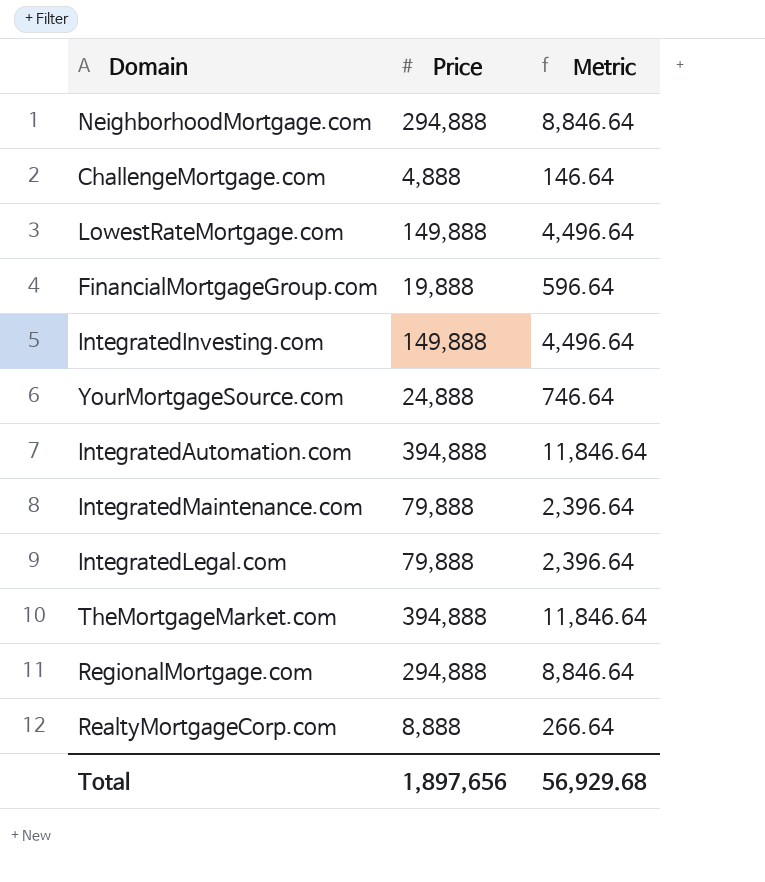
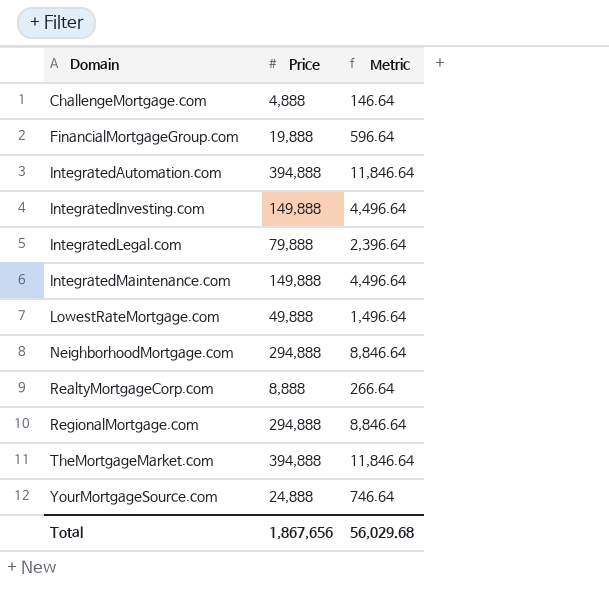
row order: none -> Domain ascending
IntegratedMaintenance.com | Price: 79,888 -> 149,888
IntegratedMaintenance.com | Metric: 2,396.64 -> 4,496.64
LowestRateMortgage.com | Price: 149,888 -> 49,888
LowestRateMortgage.com | Metric: 4,496.64 -> 1,496.64
Total | Price: 1,897,656 -> 1,867,656
Total | Metric: 56,929.68 -> 56,029.68

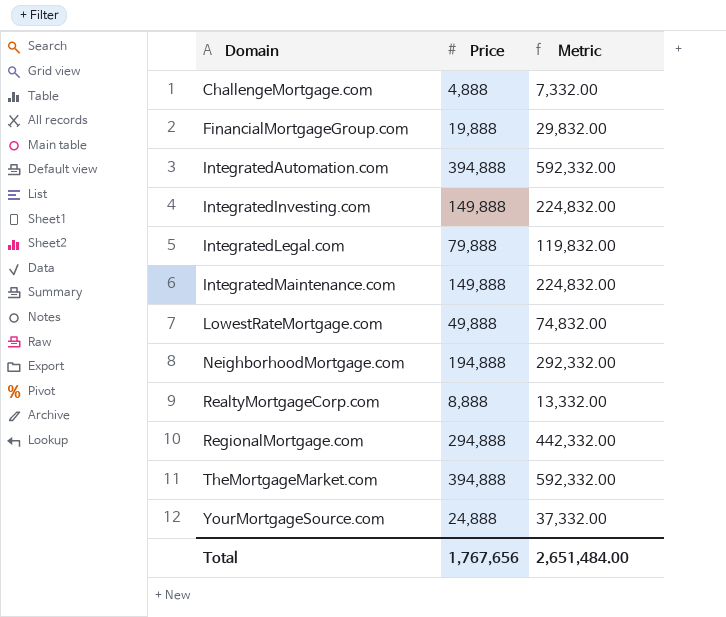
column Metric | formula: [Price] * 0.03 -> [Price] * 1.5
NeighborhoodMortgage.com | Price: 294,888 -> 194,888
Total | Price: 1,867,656 -> 1,767,656
Total | Metric: 56,029.68 -> 2,651,484.00

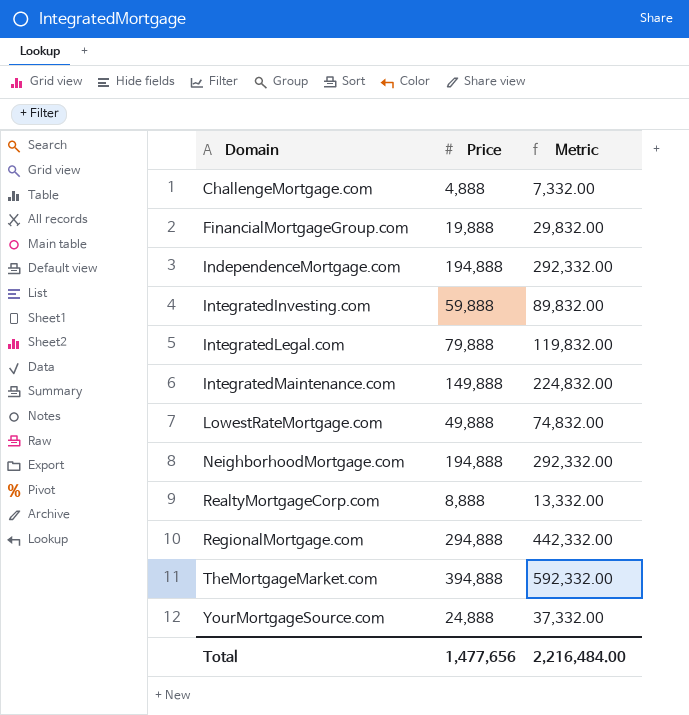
row IntegratedAutomation.com: 394,888 | 592,332.00 -> none
row IndependenceMortgage.com: none -> 194,888 | 292,332.00
IntegratedInvesting.com | Price: 149,888 -> 59,888
IntegratedInvesting.com | Metric: 224,832.00 -> 89,832.00
Total | Price: 1,767,656 -> 1,477,656
Total | Metric: 2,651,484.00 -> 2,216,484.00

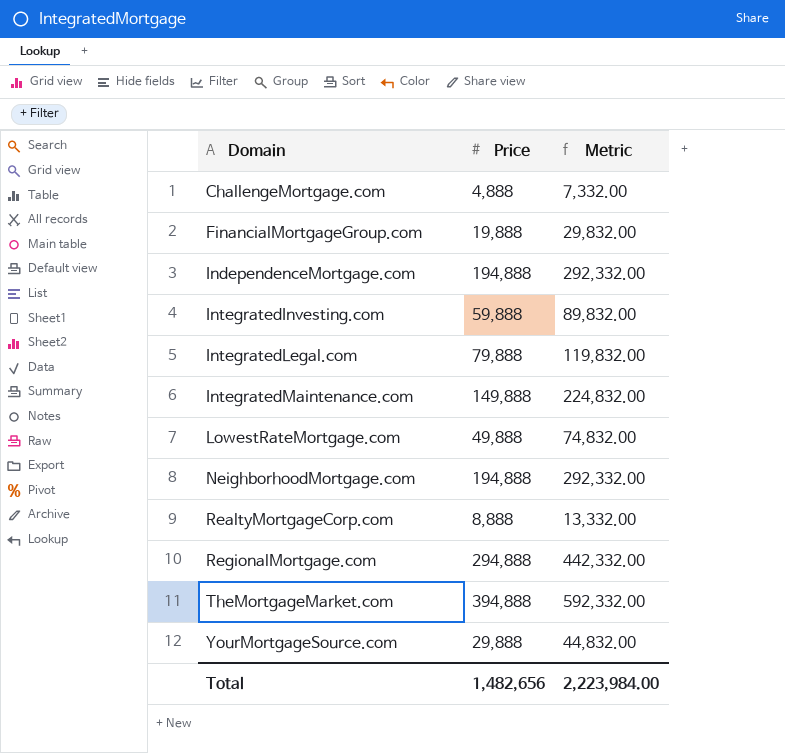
YourMortgageSource.com | Price: 24,888 -> 29,888
YourMortgageSource.com | Metric: 37,332.00 -> 44,832.00
Total | Price: 1,477,656 -> 1,482,656
Total | Metric: 2,216,484.00 -> 2,223,984.00

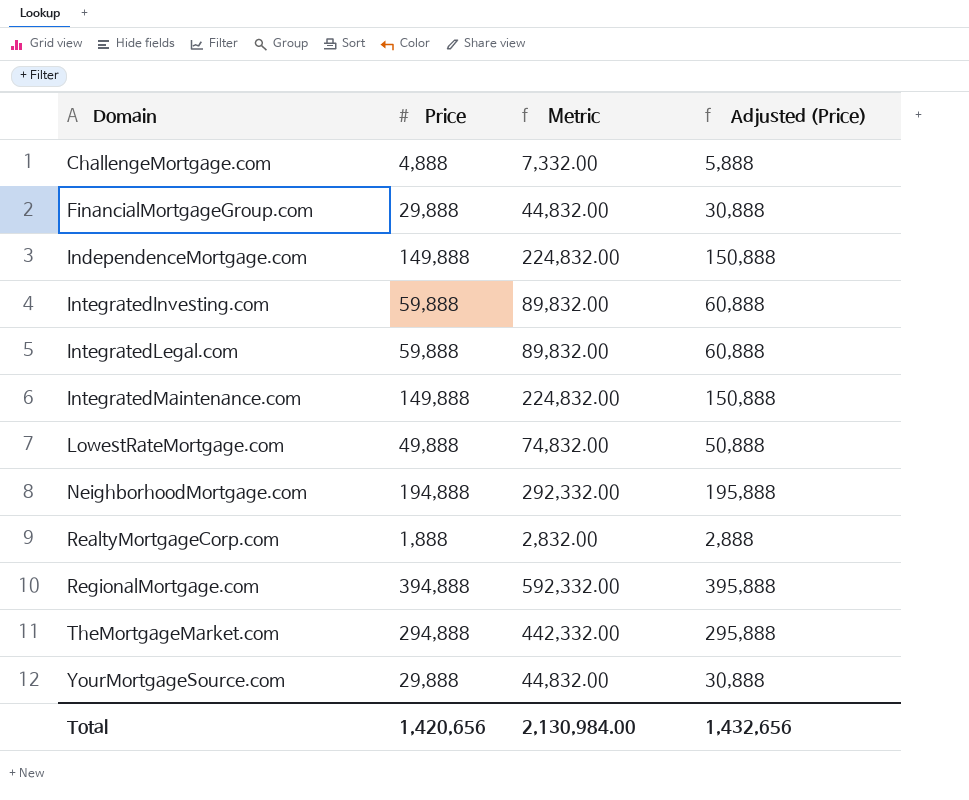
column Adjusted (Price) | formula: none -> [Price] + 1000
FinancialMortgageGroup.com | Price: 19,888 -> 29,888
FinancialMortgageGroup.com | Metric: 29,832.00 -> 44,832.00
IndependenceMortgage.com | Price: 194,888 -> 149,888
IndependenceMortgage.com | Metric: 292,332.00 -> 224,832.00
IntegratedLegal.com | Price: 79,888 -> 59,888
IntegratedLegal.com | Metric: 119,832.00 -> 89,832.00
RealtyMortgageCorp.com | Price: 8,888 -> 1,888
RealtyMortgageCorp.com | Metric: 13,332.00 -> 2,832.00
RegionalMortgage.com | Price: 294,888 -> 394,888
RegionalMortgage.com | Metric: 442,332.00 -> 592,332.00
TheMortgageMarket.com | Price: 394,888 -> 294,888
TheMortgageMarket.com | Metric: 592,332.00 -> 442,332.00
Total | Price: 1,482,656 -> 1,420,656
Total | Metric: 2,223,984.00 -> 2,130,984.00

